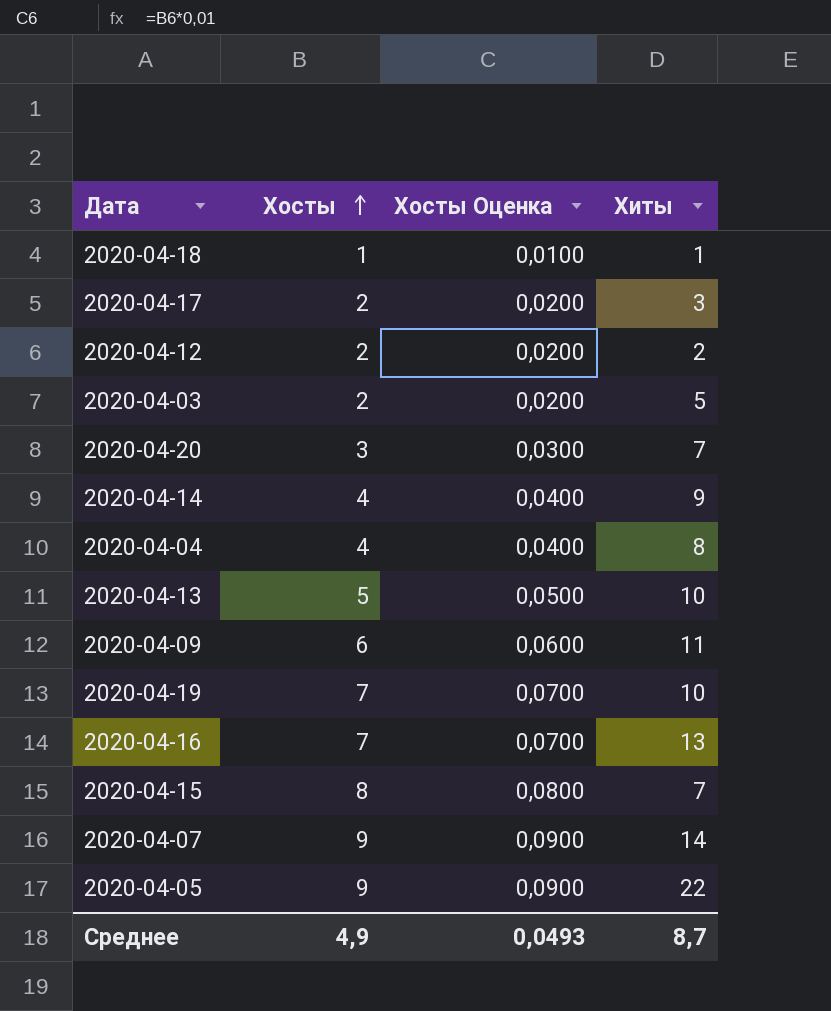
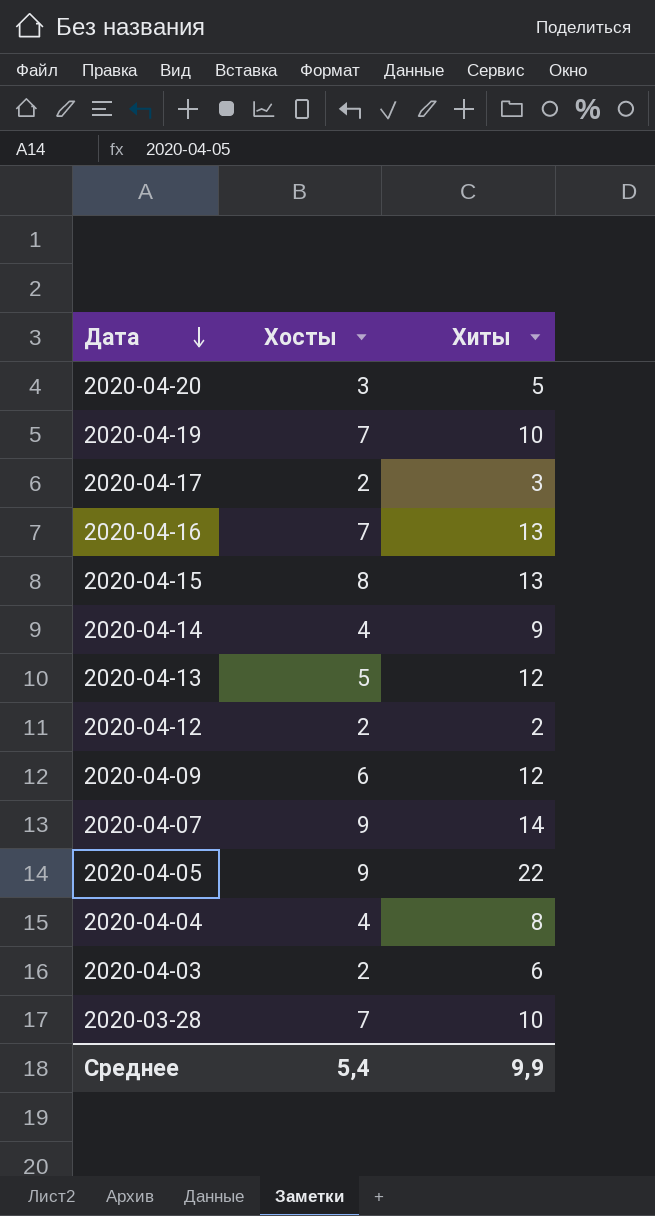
row order: Хосты ascending -> Дата descending
column Хосты Оценка | formula: [Хосты] * 0,01 -> none
row 2020-04-18: 1 | 0,0100 | 1 -> none
2020-04-20 | Хиты: 7 -> 5
2020-04-15 | Хиты: 7 -> 13
2020-04-13 | Хиты: 10 -> 12
2020-04-09 | Хиты: 11 -> 12
2020-04-03 | Хиты: 5 -> 6
row 2020-03-28: none -> 7 | 10
Среднее | Хосты: 4,9 -> 5,4
Среднее | Хиты: 8,7 -> 9,9

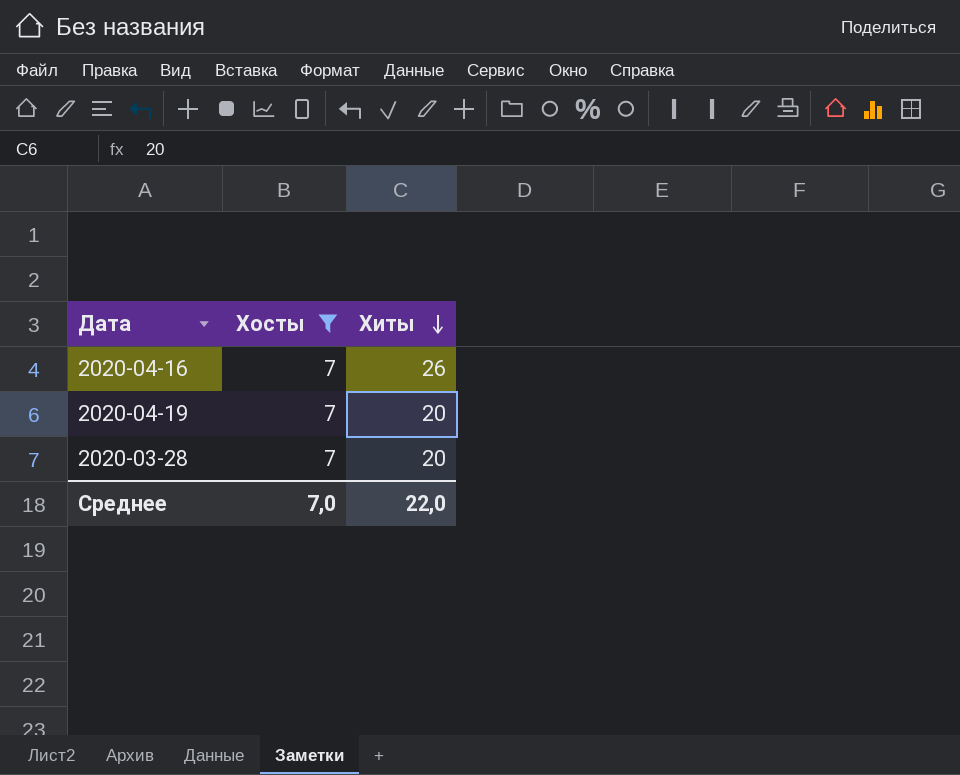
filter: none -> Хосты = 7
row order: Дата descending -> Хиты descending
2020-04-16 | Хиты: 13 -> 26
2020-04-19 | Хиты: 10 -> 20
2020-03-28 | Хиты: 10 -> 20
Среднее | Хосты: 5,4 -> 7,0
Среднее | Хиты: 9,9 -> 22,0

